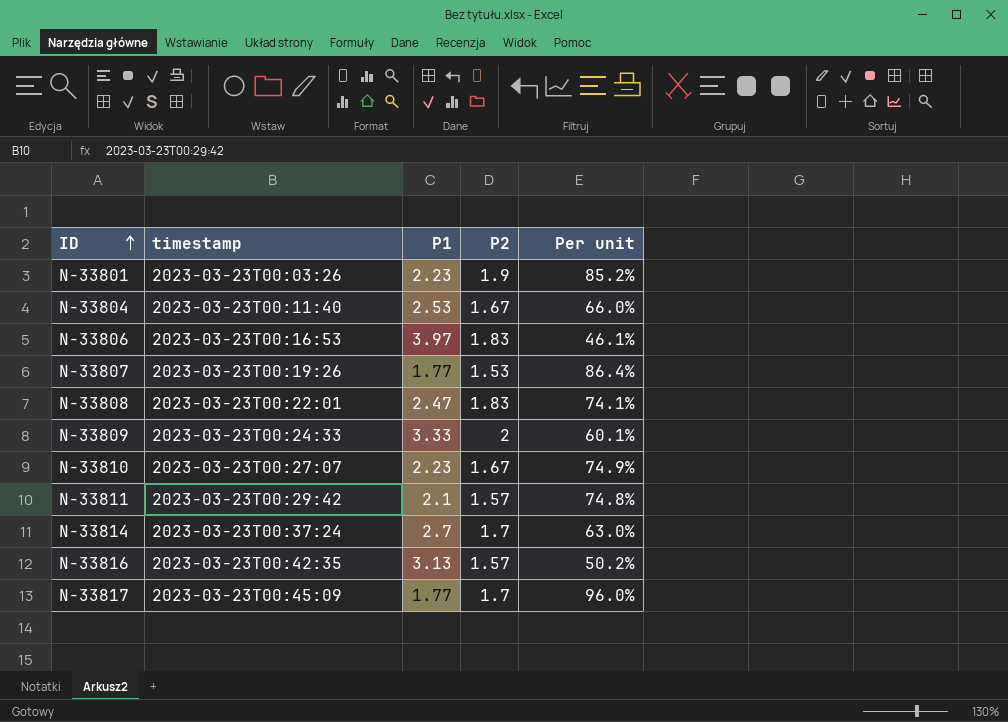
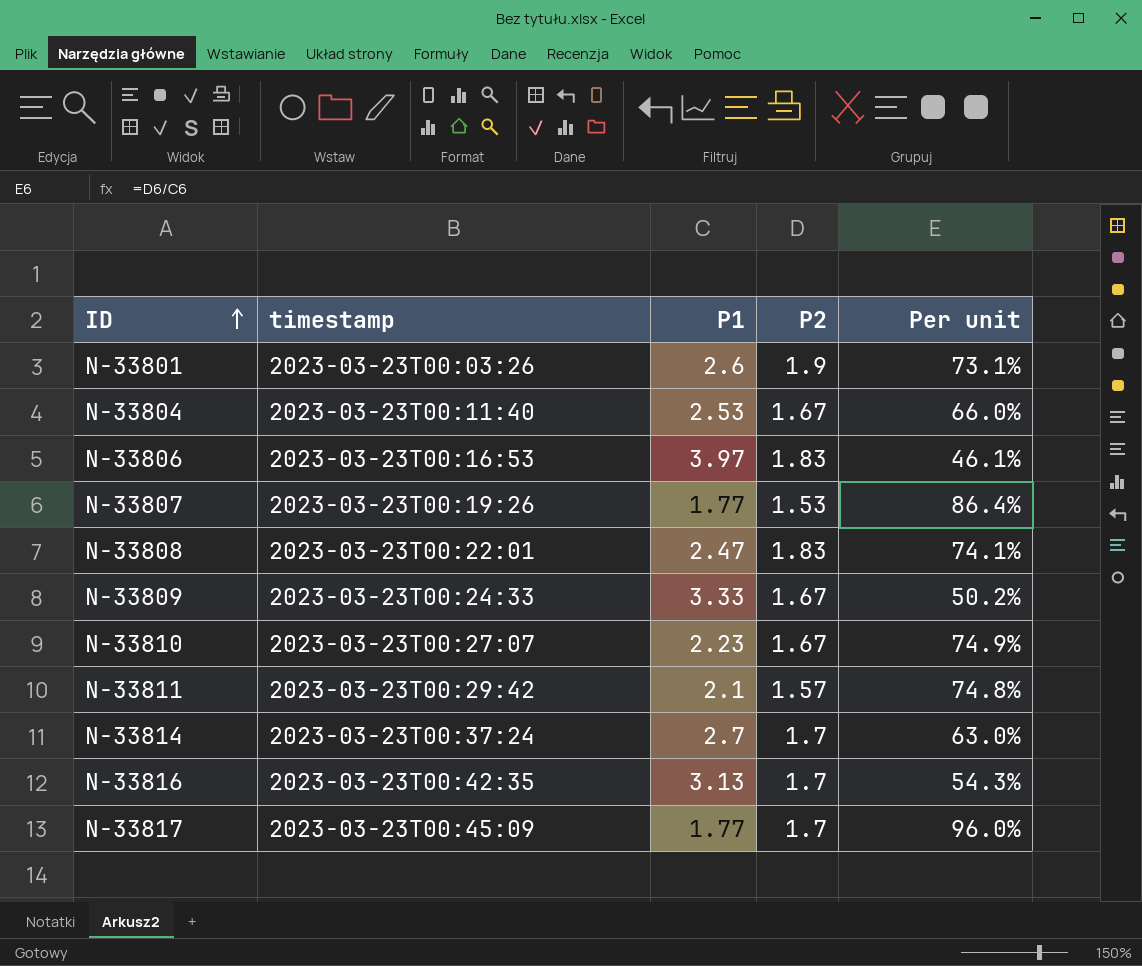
N-33801 | P1: 2.23 -> 2.6
N-33801 | Per unit: 85.2% -> 73.1%
N-33809 | P2: 2 -> 1.67
N-33809 | Per unit: 60.1% -> 50.2%
N-33816 | P2: 1.57 -> 1.7
N-33816 | Per unit: 50.2% -> 54.3%

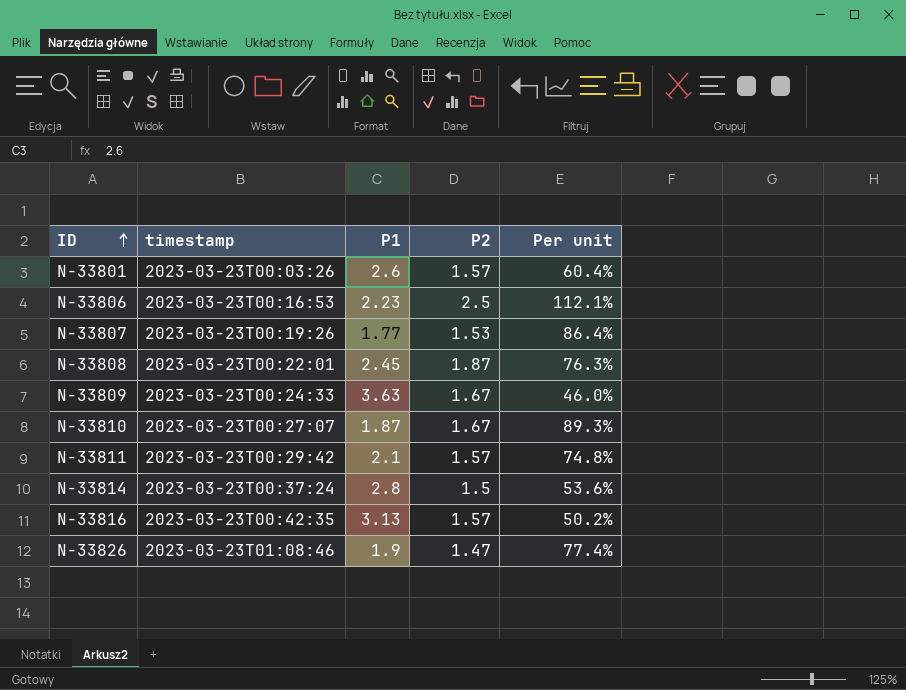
row N-33804: 2023-03-23T00:11:40 | 2.53 | 1.67 | 66.0% -> none
row N-33817: 2023-03-23T00:45:09 | 1.77 | 1.7 | 96.0% -> none
N-33801 | P2: 1.9 -> 1.57
N-33801 | Per unit: 73.1% -> 60.4%
N-33806 | P1: 3.97 -> 2.23
N-33806 | P2: 1.83 -> 2.5
N-33806 | Per unit: 46.1% -> 112.1%
N-33808 | P1: 2.47 -> 2.45
N-33808 | P2: 1.83 -> 1.87
N-33808 | Per unit: 74.1% -> 76.3%
N-33809 | P1: 3.33 -> 3.63
N-33809 | Per unit: 50.2% -> 46.0%
N-33810 | P1: 2.23 -> 1.87
N-33810 | Per unit: 74.9% -> 89.3%
N-33814 | P1: 2.7 -> 2.8
N-33814 | P2: 1.7 -> 1.5
N-33814 | Per unit: 63.0% -> 53.6%
N-33816 | P2: 1.7 -> 1.57
N-33816 | Per unit: 54.3% -> 50.2%
row N-33826: none -> 2023-03-23T01:08:46 | 1.9 | 1.47 | 77.4%

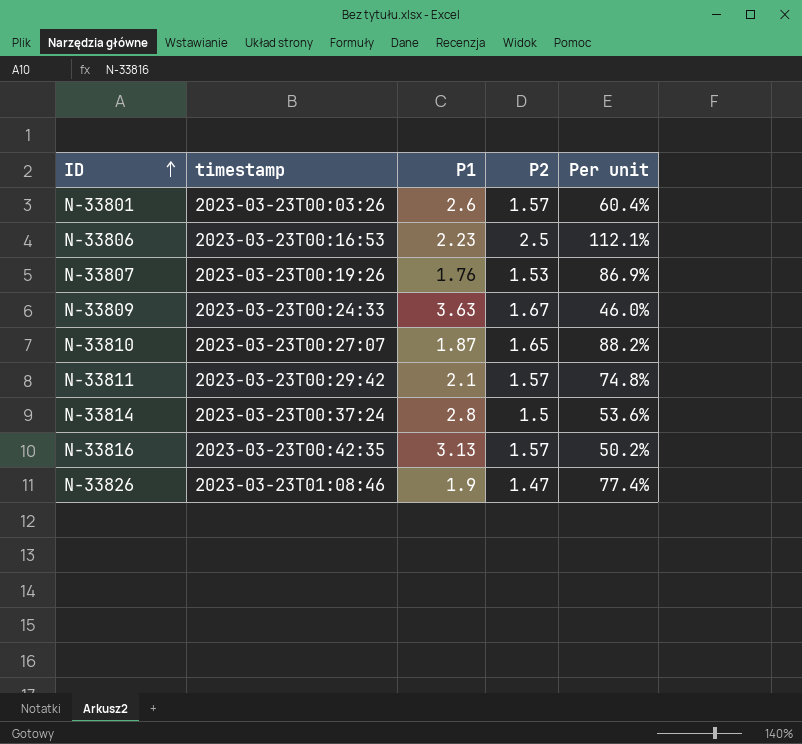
row N-33808: 2023-03-23T00:22:01 | 2.45 | 1.87 | 76.3% -> none
N-33807 | P1: 1.77 -> 1.76
N-33807 | Per unit: 86.4% -> 86.9%
N-33810 | P2: 1.67 -> 1.65
N-33810 | Per unit: 89.3% -> 88.2%

